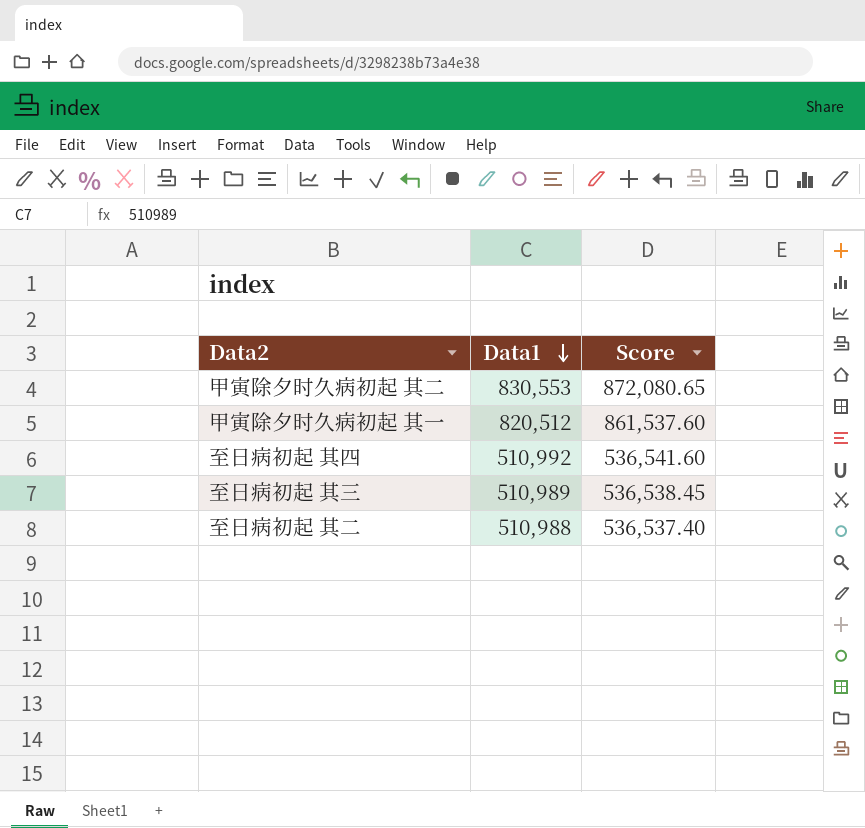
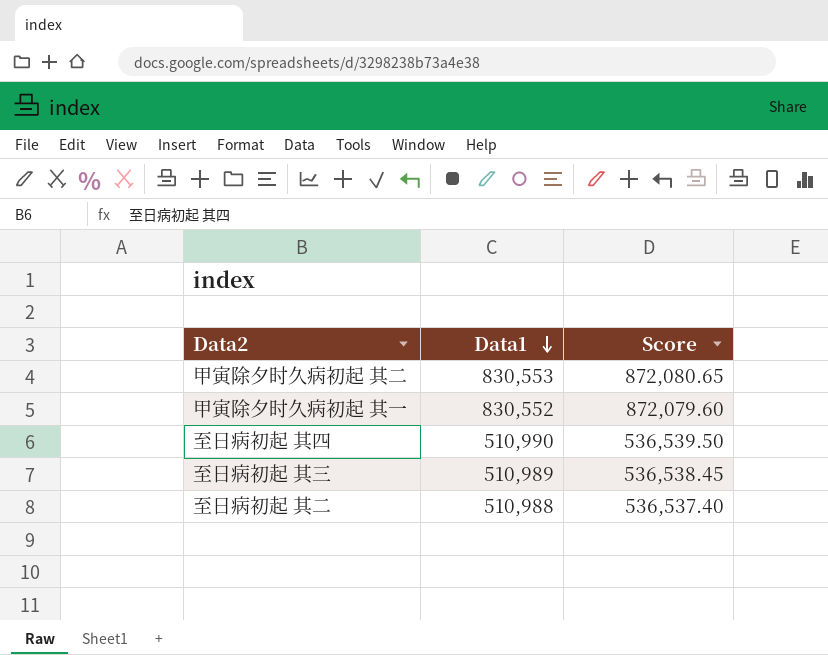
甲寅除夕时久病初起 其一 | Data1: 820,512 -> 830,552
甲寅除夕时久病初起 其一 | Score: 861,537.60 -> 872,079.60
至日病初起 其四 | Data1: 510,992 -> 510,990
至日病初起 其四 | Score: 536,541.60 -> 536,539.50

